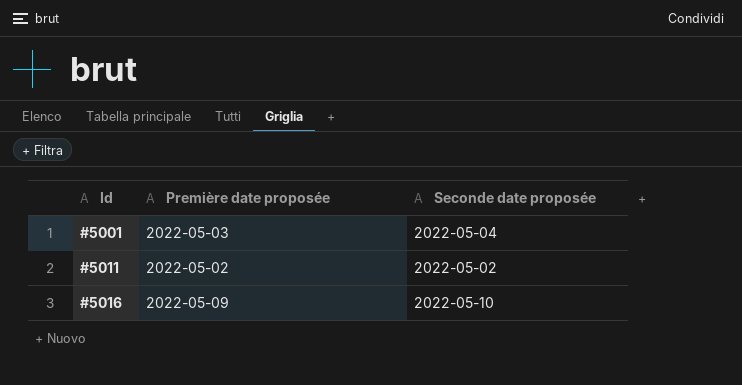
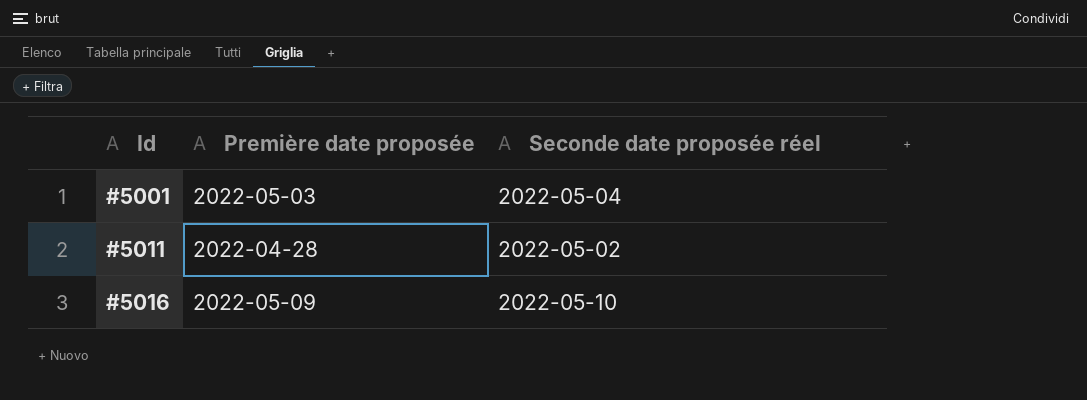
column name: Seconde date proposée -> Seconde date proposée réel
#5011 | Première date proposée: 2022-05-02 -> 2022-04-28

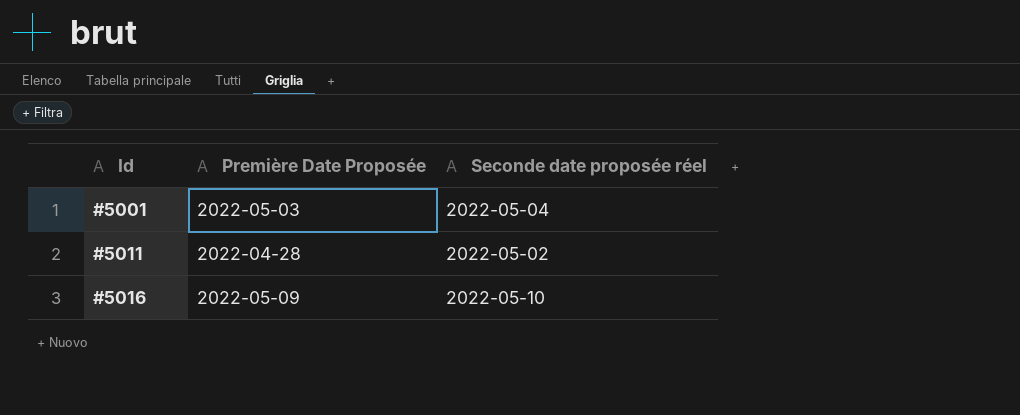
column name: Première date proposée -> Première Date Proposée

